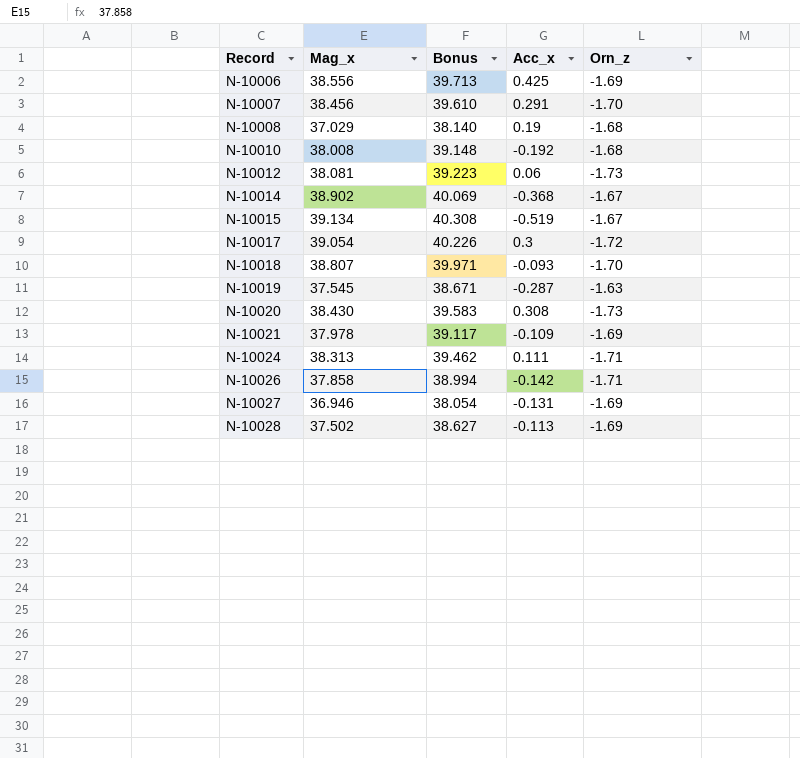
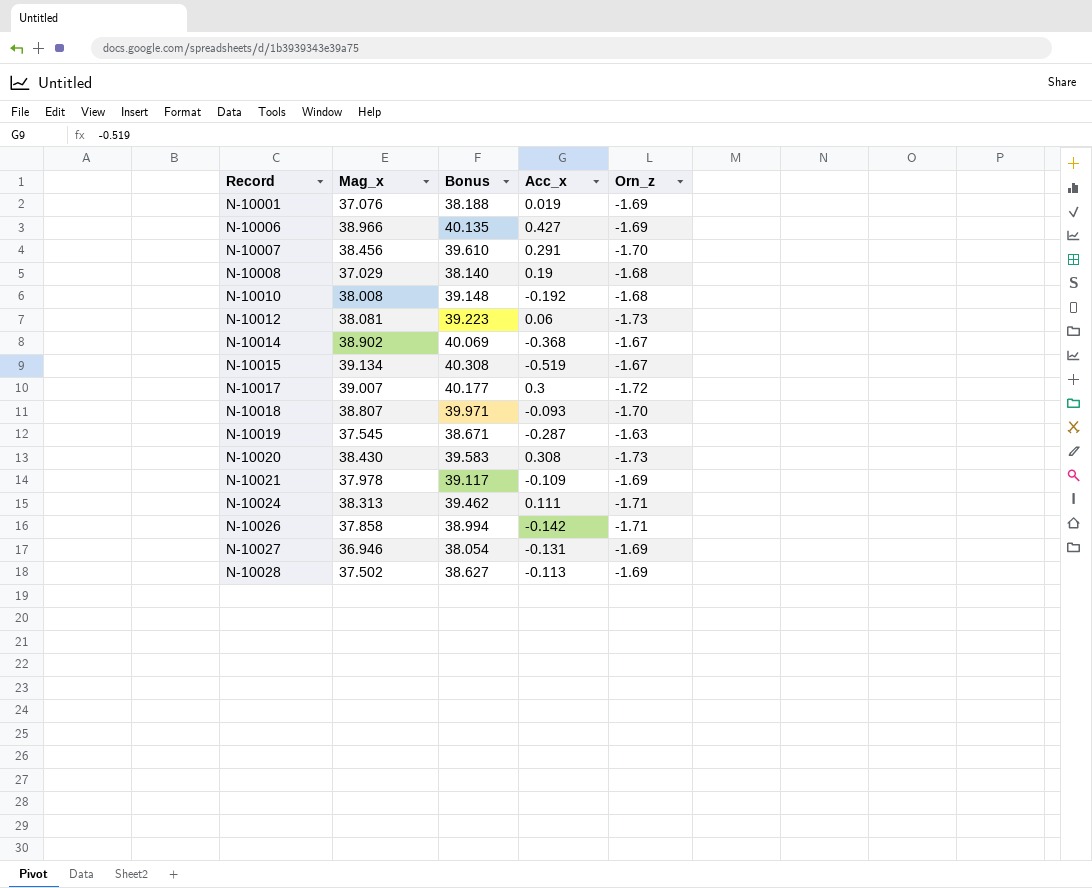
row N-10001: none -> 37.076 | 38.188 | 0.019 | -1.69
N-10006 | Mag_x: 38.556 -> 38.966
N-10006 | Bonus: 39.713 -> 40.135
N-10006 | Acc_x: 0.425 -> 0.427
N-10017 | Mag_x: 39.054 -> 39.007
N-10017 | Bonus: 40.226 -> 40.177

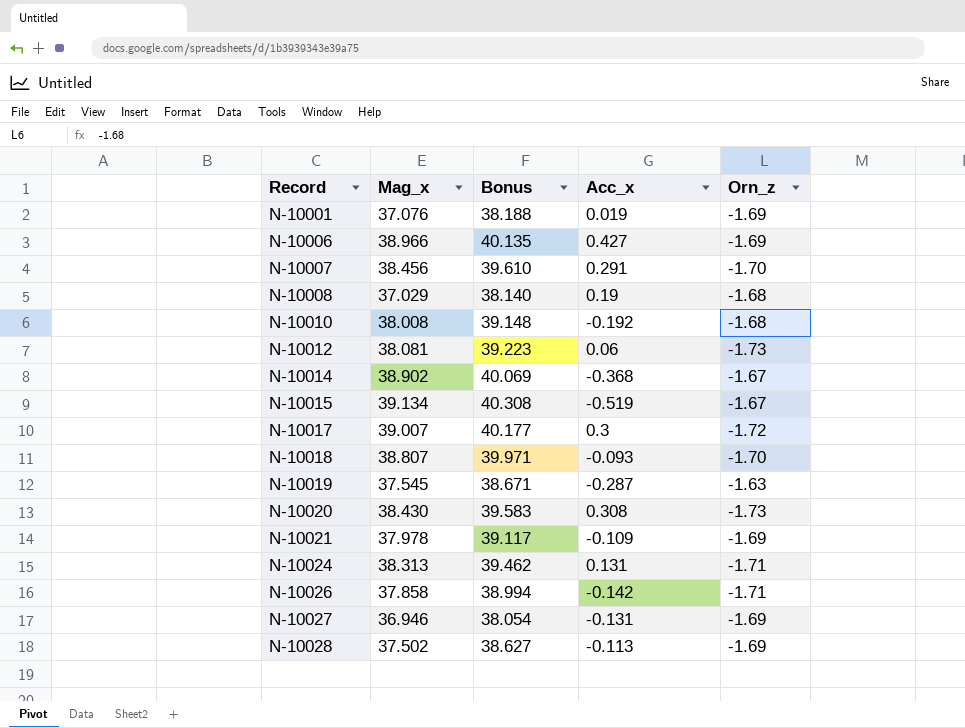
N-10024 | Acc_x: 0.111 -> 0.131

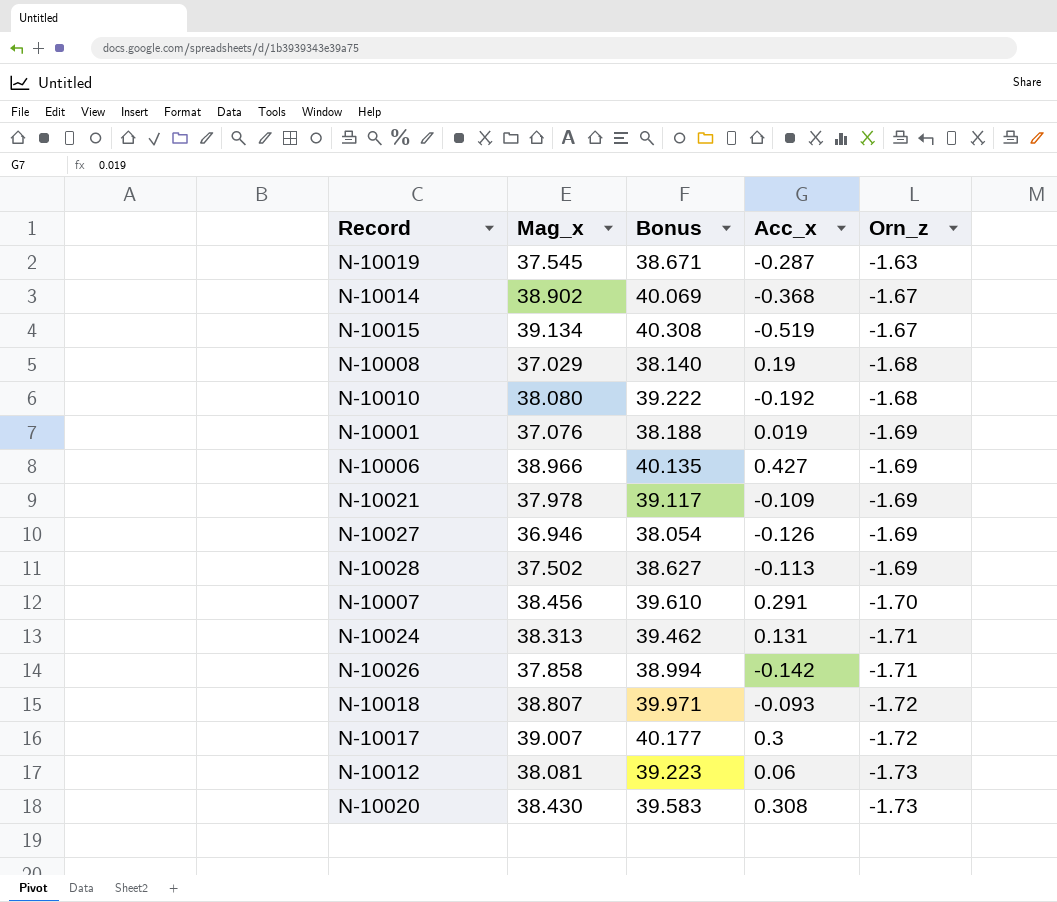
row order: Record ascending -> Orn_z descending
N-10010 | Mag_x: 38.008 -> 38.080
N-10010 | Bonus: 39.148 -> 39.222
N-10027 | Acc_x: -0.131 -> -0.126
N-10018 | Orn_z: -1.70 -> -1.72

